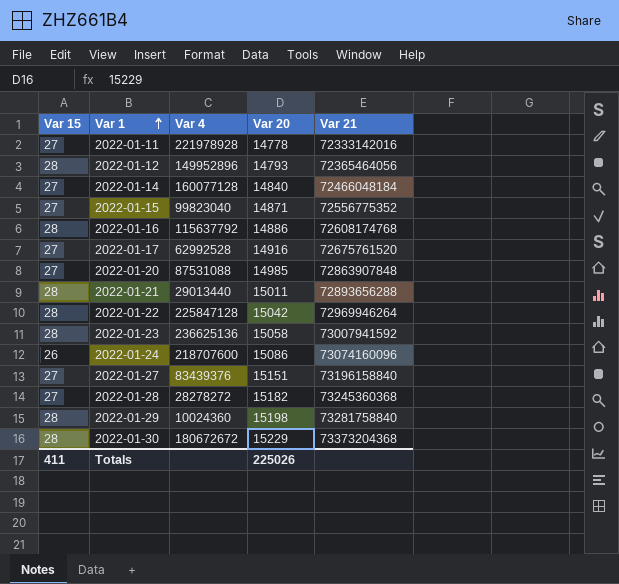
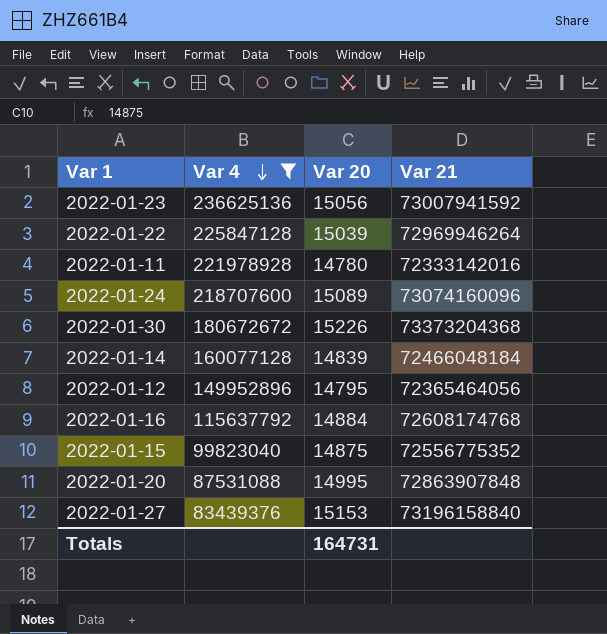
filter: none -> Var 4 >= 83439376
row order: Var 1 ascending -> Var 4 descending
column Var 15 | position: 1 -> none
2022-01-23 | Var 20: 15058 -> 15056
2022-01-22 | Var 20: 15042 -> 15039
2022-01-11 | Var 20: 14778 -> 14780
2022-01-24 | Var 20: 15086 -> 15089
2022-01-30 | Var 20: 15229 -> 15226
2022-01-14 | Var 20: 14840 -> 14839
2022-01-12 | Var 20: 14793 -> 14795
2022-01-16 | Var 20: 14886 -> 14884
2022-01-15 | Var 20: 14871 -> 14875
2022-01-20 | Var 20: 14985 -> 14995
2022-01-27 | Var 20: 15151 -> 15153
Totals | Var 20: 225026 -> 164731

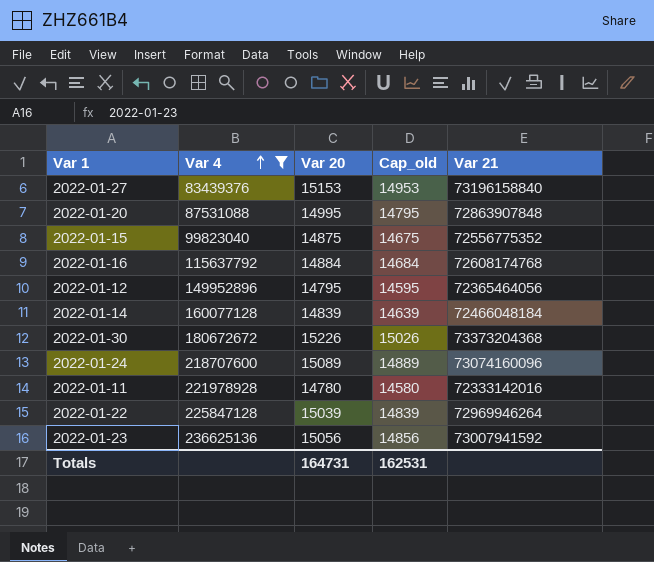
row order: Var 4 descending -> Var 4 ascending
column Cap_old | formula: none -> [Var 20] - 200

